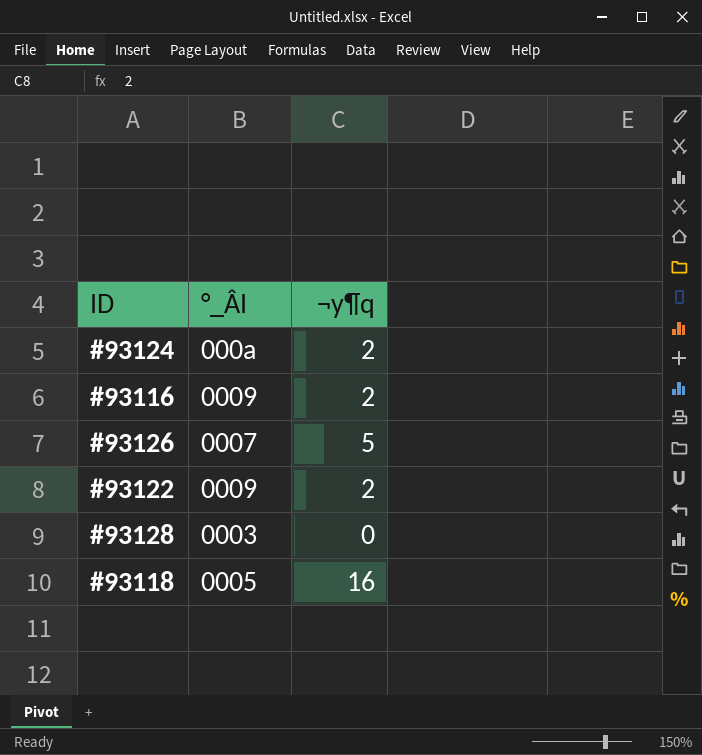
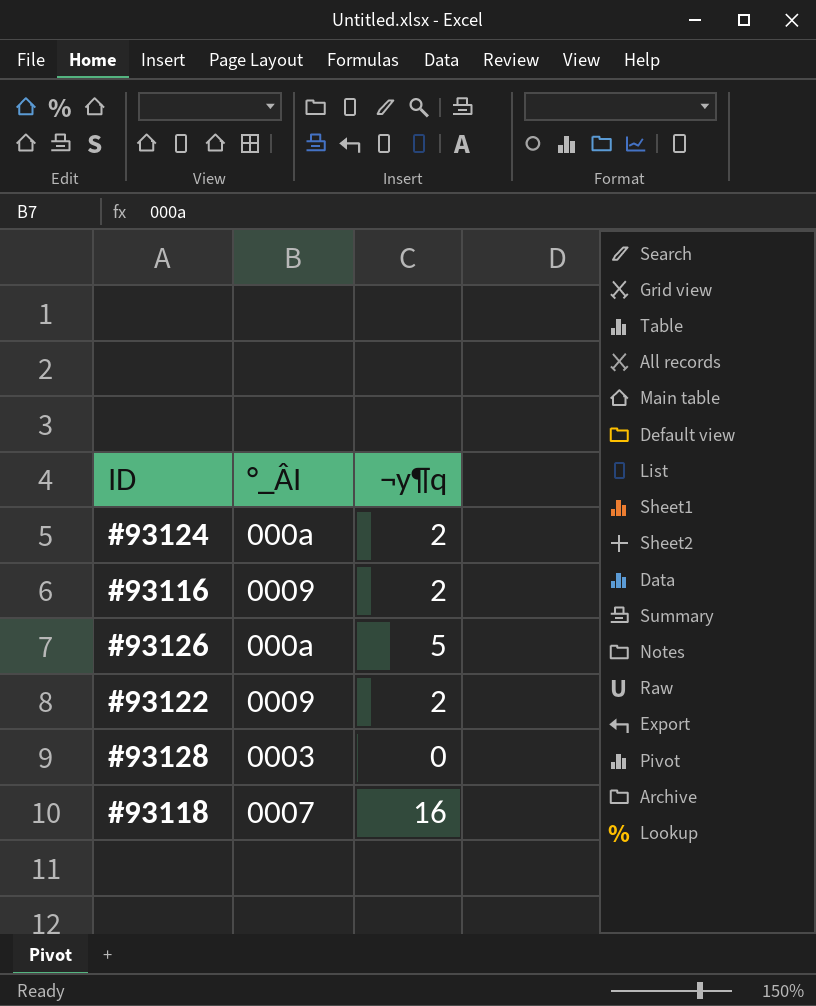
#93126 | °_ÂI: 0007 -> 000a
#93118 | °_ÂI: 0005 -> 0007

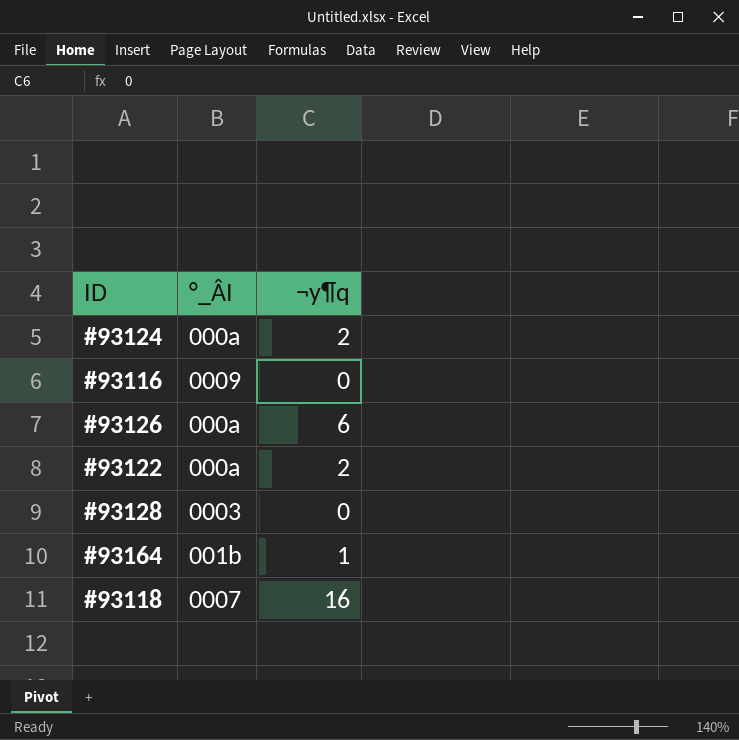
#93116 | ¬y¶q: 2 -> 0
#93126 | ¬y¶q: 5 -> 6
#93122 | °_ÂI: 0009 -> 000a
row #93164: none -> 001b | 1

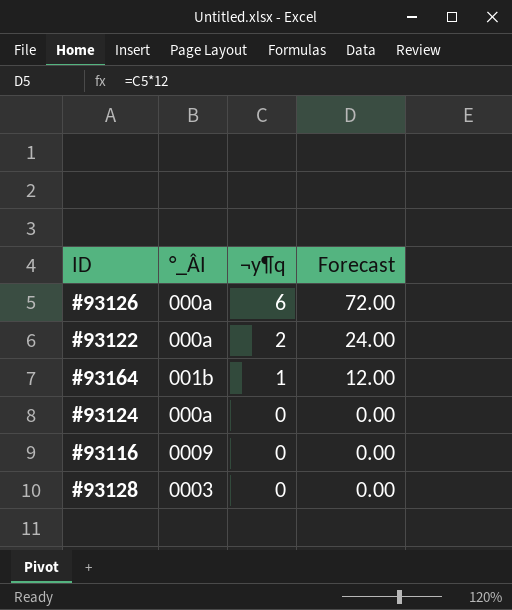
row order: none -> ¬y¶q descending
column Forecast | formula: none -> [¬y¶q] * 12
row #93118: 0007 | 16 -> none
#93124 | ¬y¶q: 2 -> 0

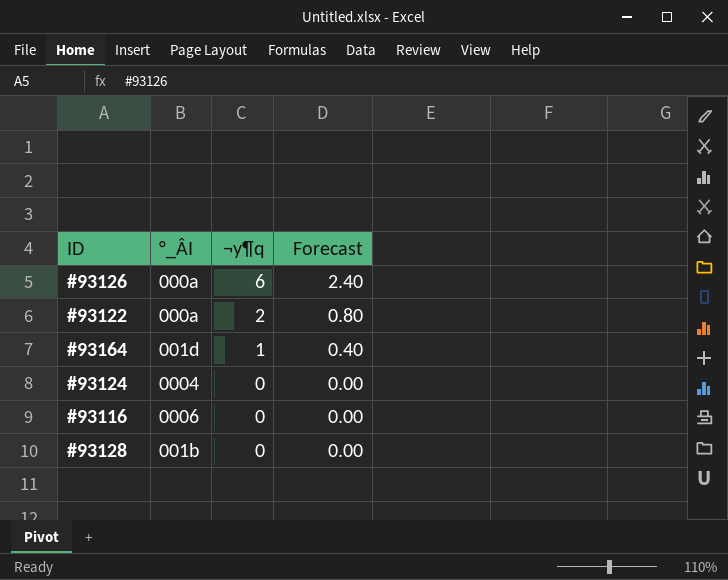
column Forecast | formula: [¬y¶q] * 12 -> [¬y¶q] * 0.4
#93164 | °_ÂI: 001b -> 001d
#93124 | °_ÂI: 000a -> 0004
#93116 | °_ÂI: 0009 -> 0006
#93128 | °_ÂI: 0003 -> 001b

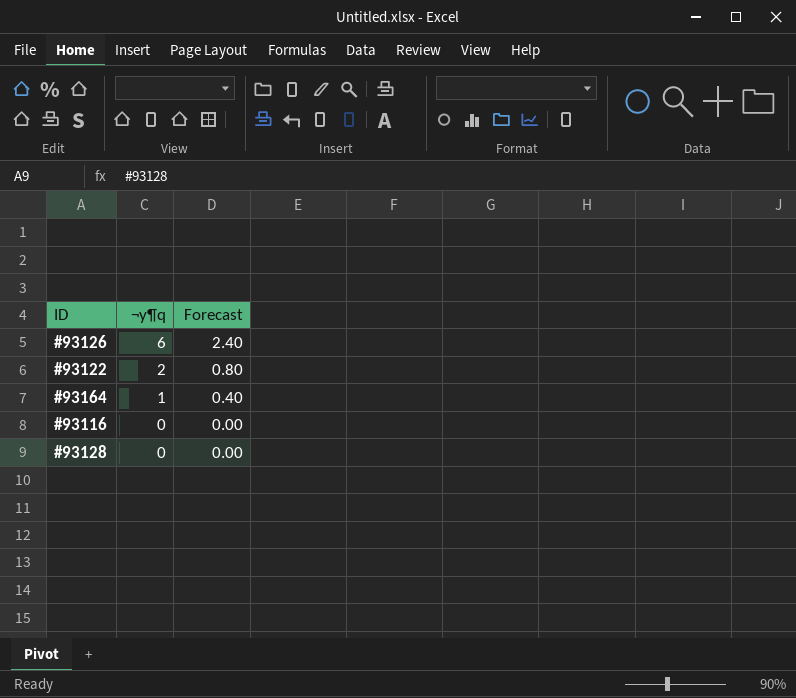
column °_ÂI | position: 2 -> none
row #93124: 0004 | 0 | 0.00 -> none

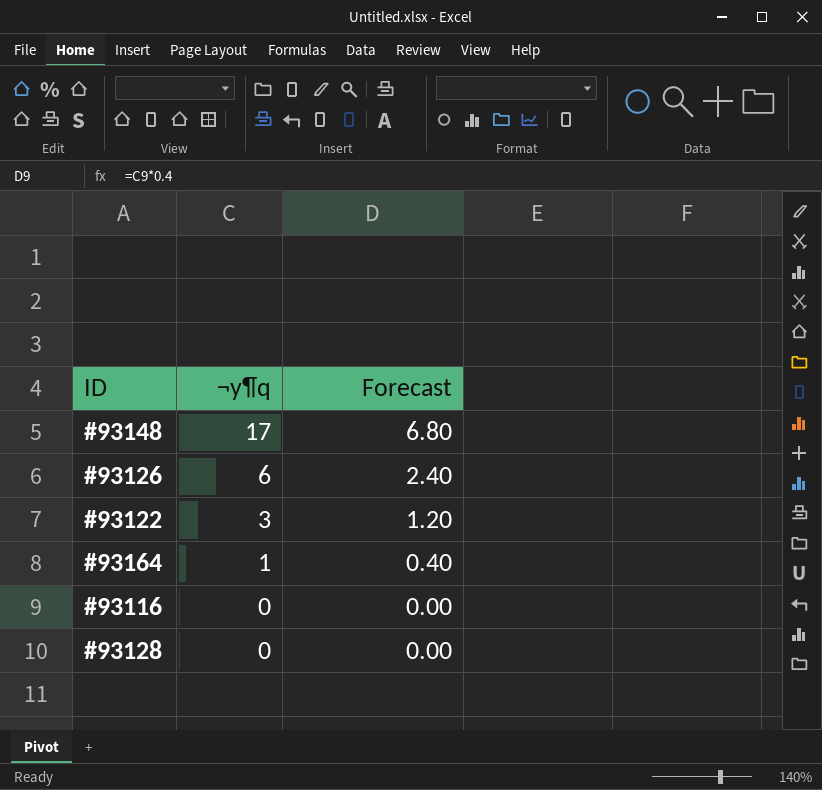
row #93148: none -> 17 | 6.80
#93122 | ¬y¶q: 2 -> 3
#93122 | Forecast: 0.80 -> 1.20

